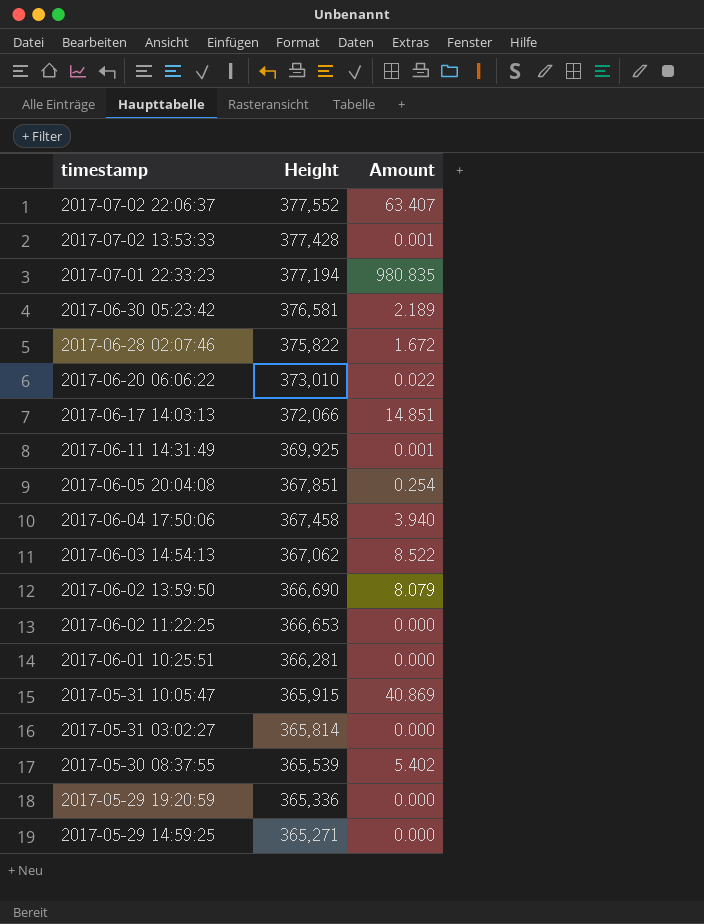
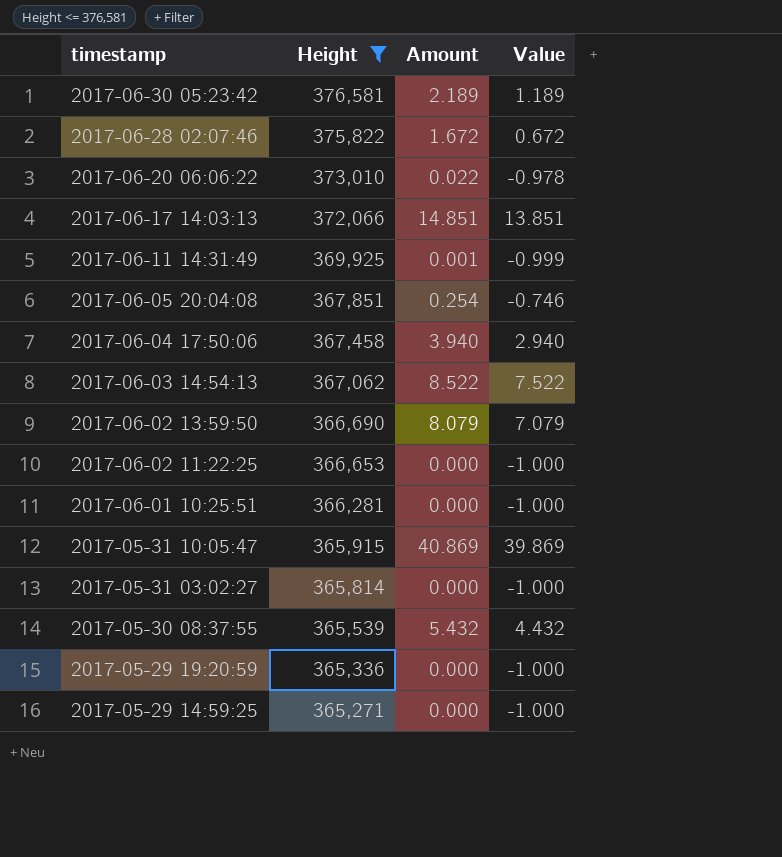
filter: none -> Height <= 376,581
column Value | formula: none -> [Amount] - 1
2017-05-30 08:37:55 | Amount: 5.402 -> 5.432

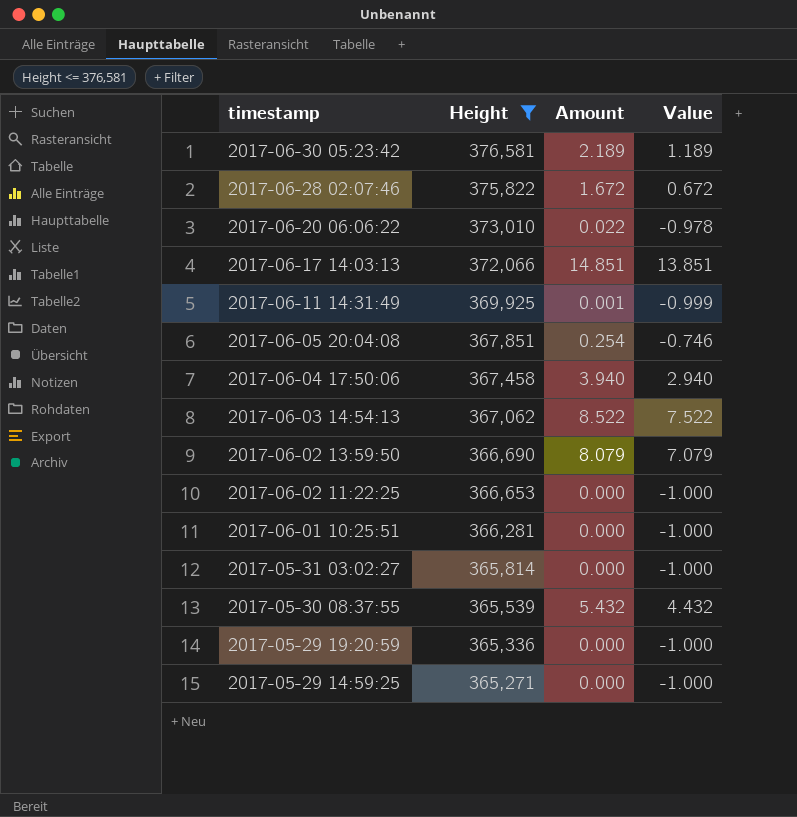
row 2017-05-31 10:05:47: 365,915 | 40.869 | 39.869 -> none

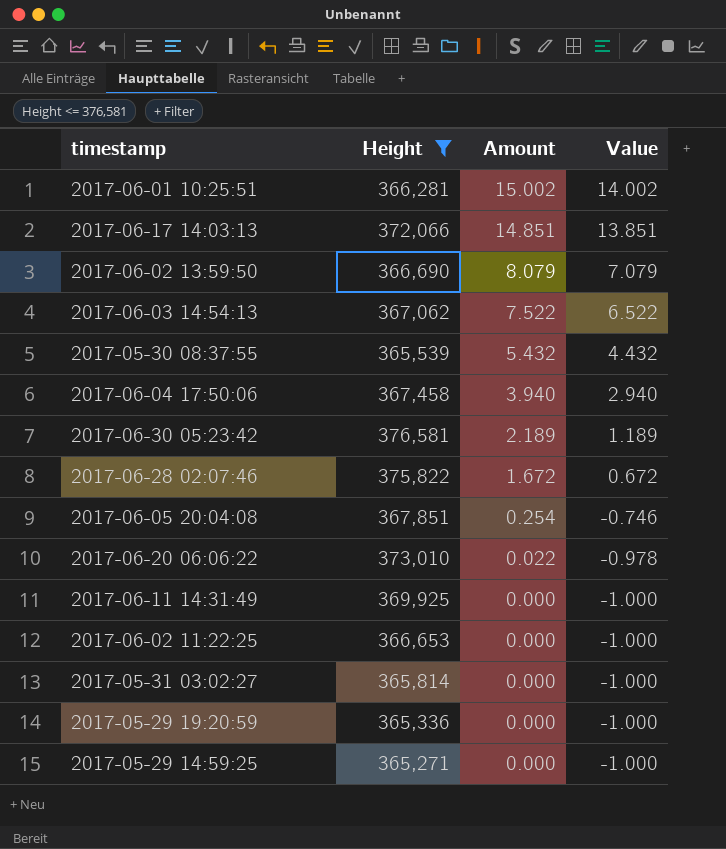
row order: timestamp descending -> Amount descending
2017-06-01 10:25:51 | Amount: 0.000 -> 15.002
2017-06-01 10:25:51 | Value: -1.000 -> 14.002
2017-06-03 14:54:13 | Amount: 8.522 -> 7.522
2017-06-03 14:54:13 | Value: 7.522 -> 6.522
2017-06-11 14:31:49 | Amount: 0.001 -> 0.000
2017-06-11 14:31:49 | Value: -0.999 -> -1.000

